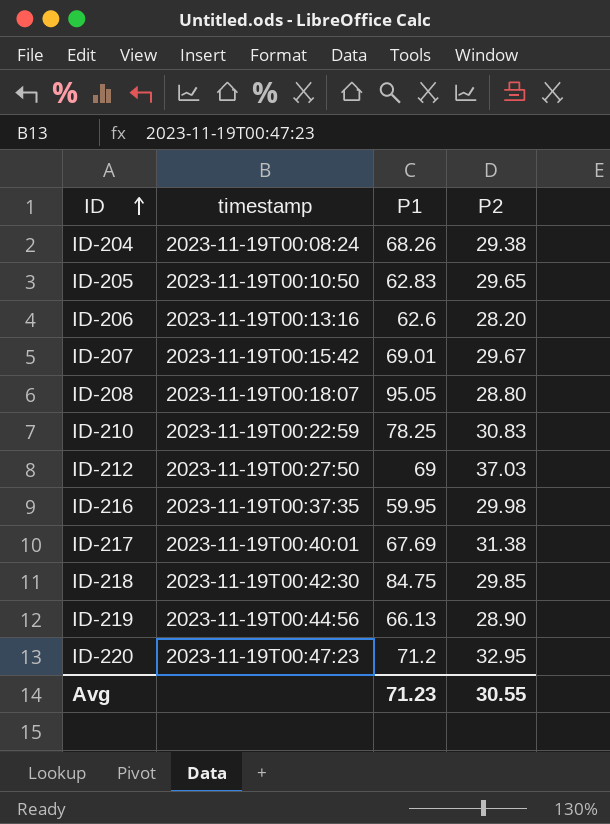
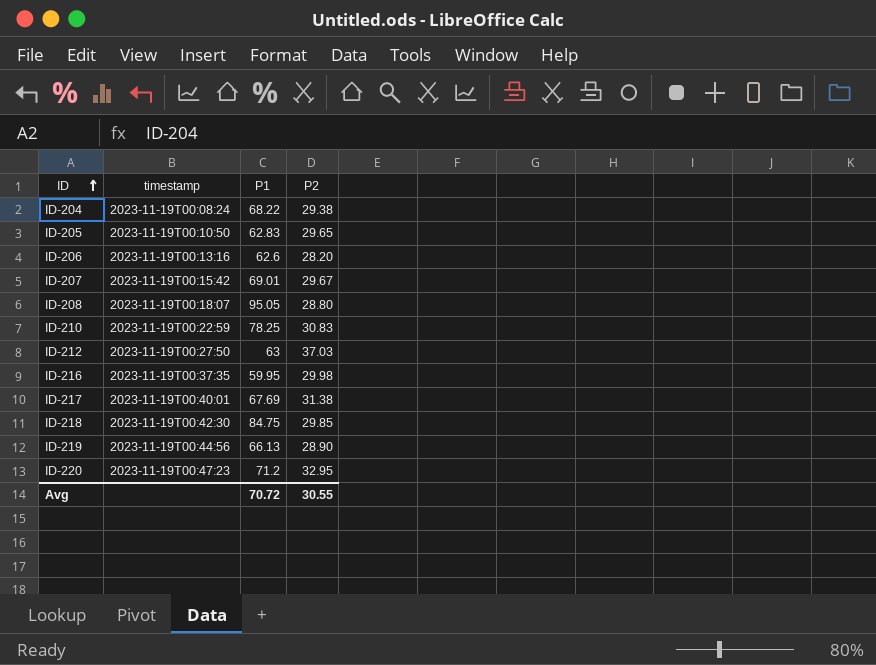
ID-204 | P1: 68.26 -> 68.22
ID-212 | P1: 69 -> 63
Avg | P1: 71.23 -> 70.72

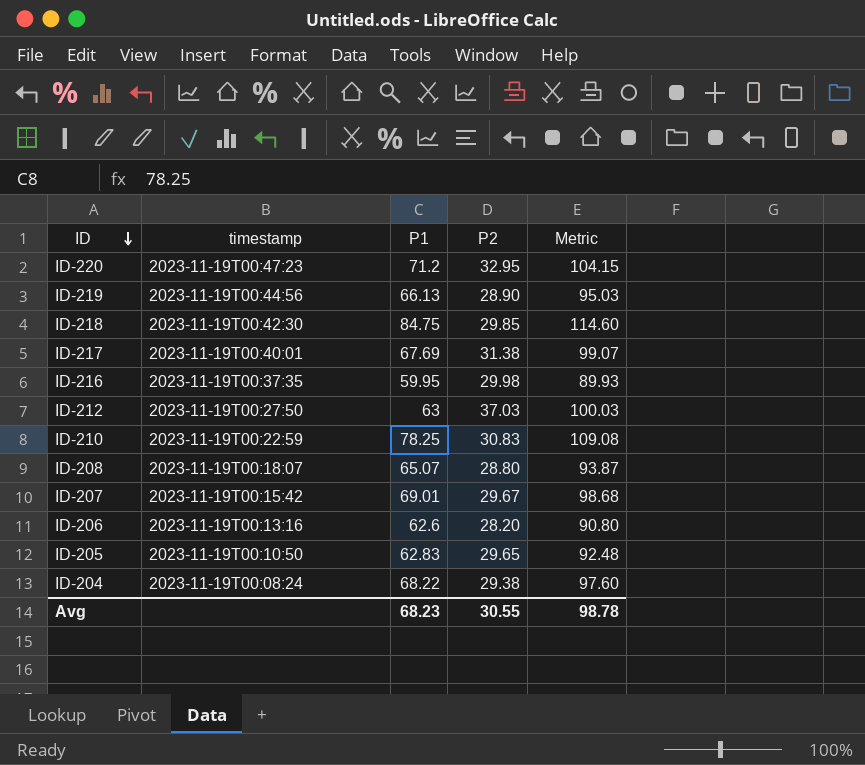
row order: ID ascending -> ID descending
column Metric | formula: none -> [P1] + [P2]
ID-208 | P1: 95.05 -> 65.07
Avg | P1: 70.72 -> 68.23

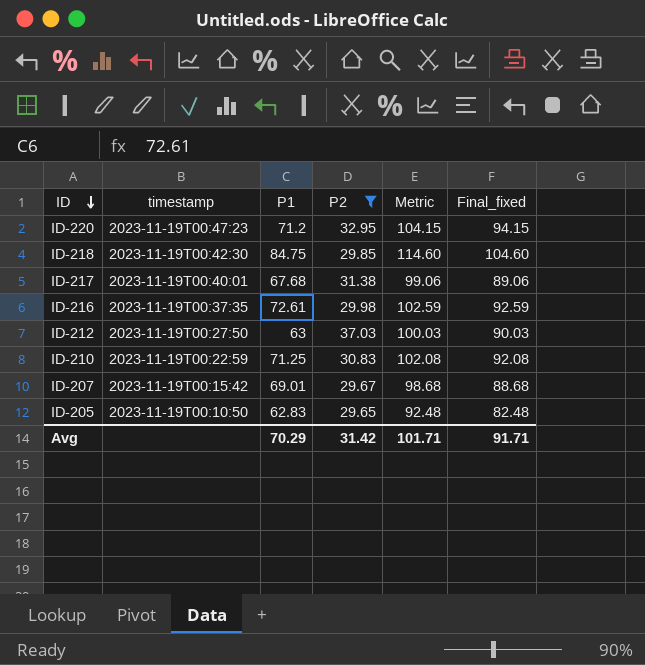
filter: none -> P2 >= 29.65
column Final_fixed | formula: none -> [Metric] - 10
ID-217 | P1: 67.69 -> 67.68
ID-217 | Metric: 99.07 -> 99.06
ID-216 | P1: 59.95 -> 72.61
ID-216 | Metric: 89.93 -> 102.59
ID-210 | P1: 78.25 -> 71.25
ID-210 | Metric: 109.08 -> 102.08
Avg | P1: 68.23 -> 70.29
Avg | P2: 30.55 -> 31.42
Avg | Metric: 98.78 -> 101.71

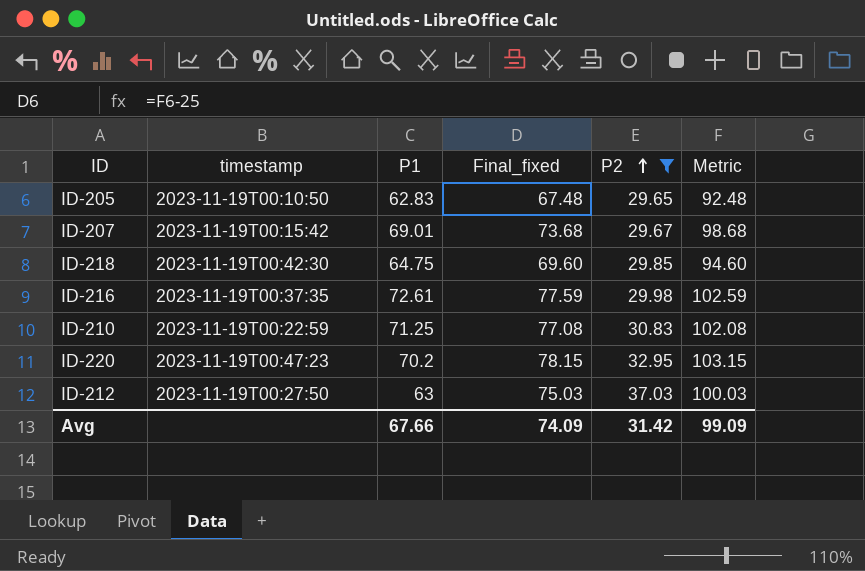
row order: ID descending -> P2 ascending
column Final_fixed | formula: [Metric] - 10 -> [Metric] - 25
column Final_fixed | position: 6 -> 4
row ID-217: 2023-11-19T00:40:01 | 67.68 | 31.38 | 99.06 | 89.06 -> none
ID-218 | P1: 84.75 -> 64.75
ID-218 | Metric: 114.60 -> 94.60
ID-220 | P1: 71.2 -> 70.2
ID-220 | Metric: 104.15 -> 103.15
Avg | P1: 70.29 -> 67.66
Avg | Final_fixed: 91.71 -> 74.09
Avg | Metric: 101.71 -> 99.09

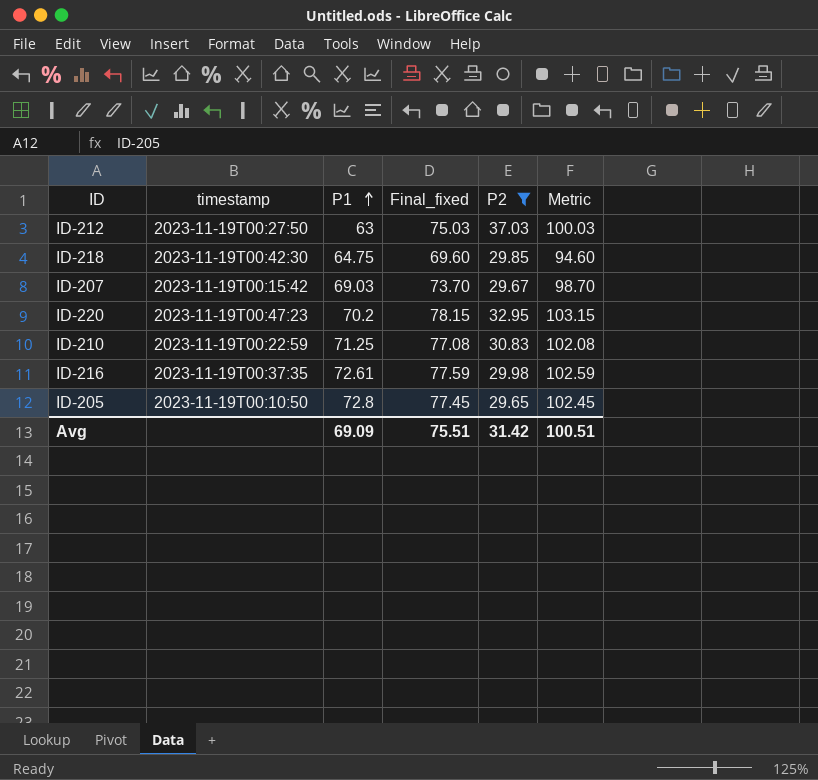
row order: P2 ascending -> P1 ascending
ID-207 | P1: 69.01 -> 69.03
ID-207 | Final_fixed: 73.68 -> 73.70
ID-207 | Metric: 98.68 -> 98.70
ID-205 | P1: 62.83 -> 72.8
ID-205 | Final_fixed: 67.48 -> 77.45
ID-205 | Metric: 92.48 -> 102.45
Avg | P1: 67.66 -> 69.09
Avg | Final_fixed: 74.09 -> 75.51
Avg | Metric: 99.09 -> 100.51

